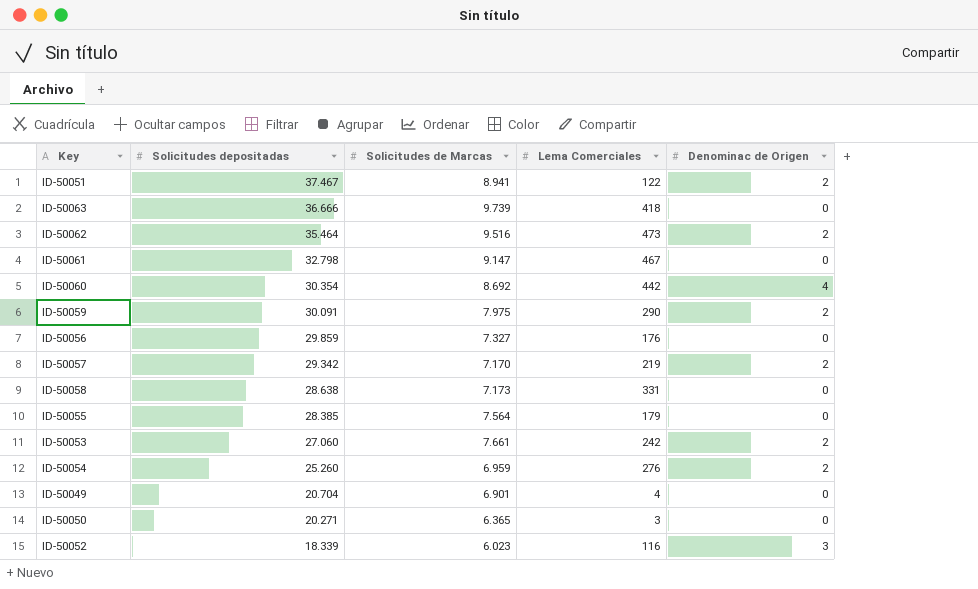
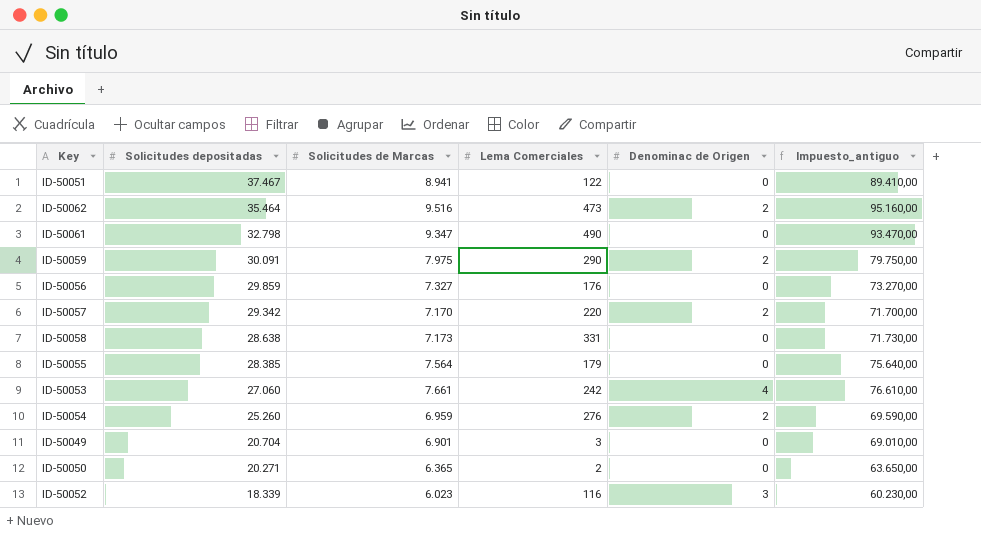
column Impuesto_antiguo | formula: none -> [Solicitudes de Marcas] * 10
row ID-50063: 36.666 | 9.739 | 418 | 0 -> none
row ID-50060: 30.354 | 8.692 | 442 | 4 -> none
ID-50051 | Denominac de Origen: 2 -> 0
ID-50061 | Solicitudes de Marcas: 9.147 -> 9.347
ID-50061 | Lema Comerciales: 467 -> 490
ID-50057 | Lema Comerciales: 219 -> 220
ID-50053 | Denominac de Origen: 2 -> 4
ID-50049 | Lema Comerciales: 4 -> 3
ID-50050 | Lema Comerciales: 3 -> 2

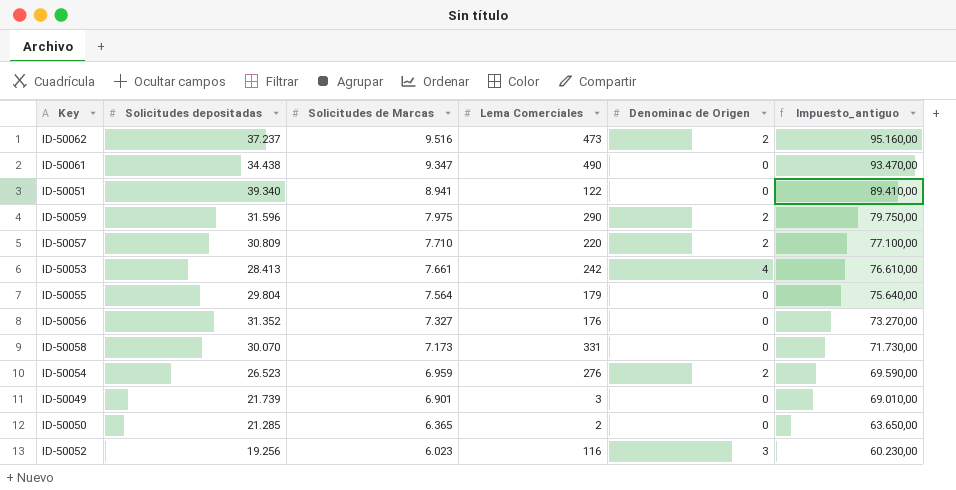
row order: Solicitudes depositadas descending -> Solicitudes de Marcas descending
ID-50062 | Solicitudes depositadas: 35.464 -> 37.237
ID-50061 | Solicitudes depositadas: 32.798 -> 34.438
ID-50051 | Solicitudes depositadas: 37.467 -> 39.340
ID-50059 | Solicitudes depositadas: 30.091 -> 31.596
ID-50057 | Solicitudes depositadas: 29.342 -> 30.809
ID-50057 | Solicitudes de Marcas: 7.170 -> 7.710
ID-50057 | Impuesto_antiguo: 71.700,00 -> 77.100,00
ID-50053 | Solicitudes depositadas: 27.060 -> 28.413
ID-50055 | Solicitudes depositadas: 28.385 -> 29.804
ID-50056 | Solicitudes depositadas: 29.859 -> 31.352
ID-50058 | Solicitudes depositadas: 28.638 -> 30.070
ID-50054 | Solicitudes depositadas: 25.260 -> 26.523
ID-50049 | Solicitudes depositadas: 20.704 -> 21.739
ID-50050 | Solicitudes depositadas: 20.271 -> 21.285
ID-50052 | Solicitudes depositadas: 18.339 -> 19.256

